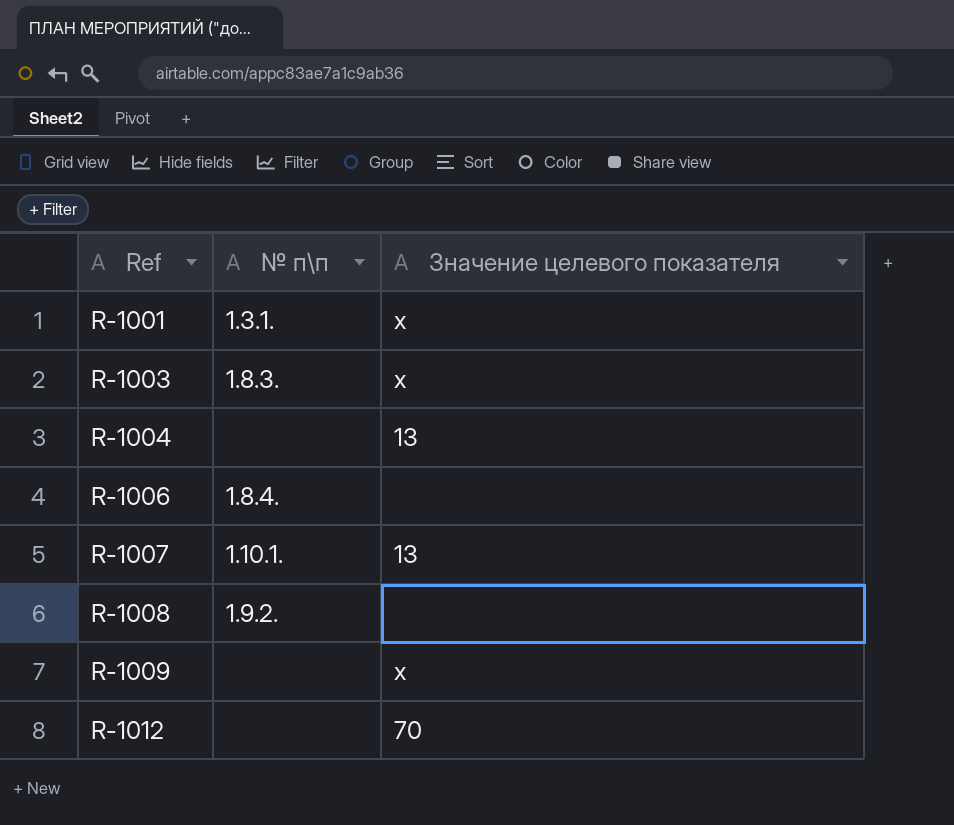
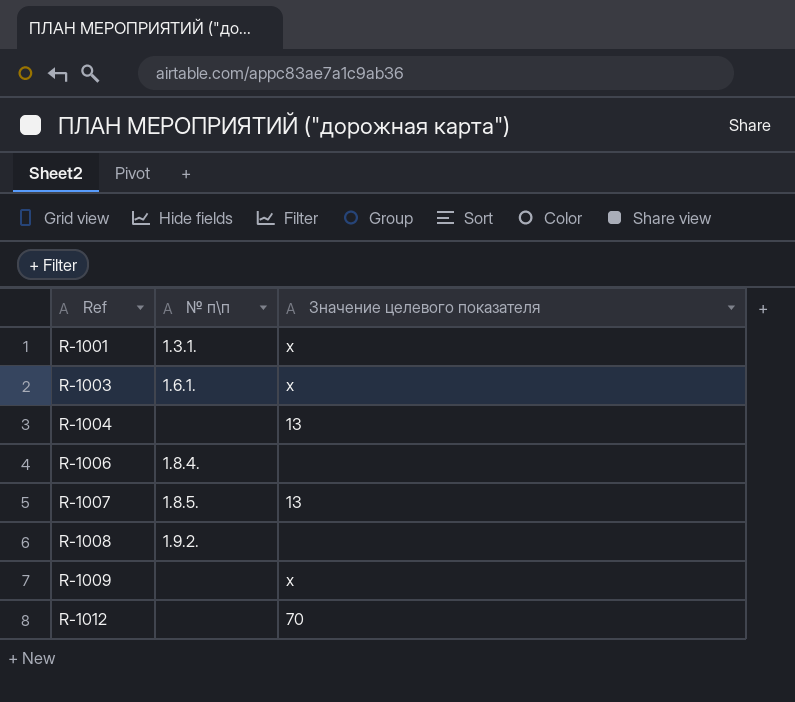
R-1003 | № п\п: 1.8.3. -> 1.6.1.
R-1007 | № п\п: 1.10.1. -> 1.8.5.

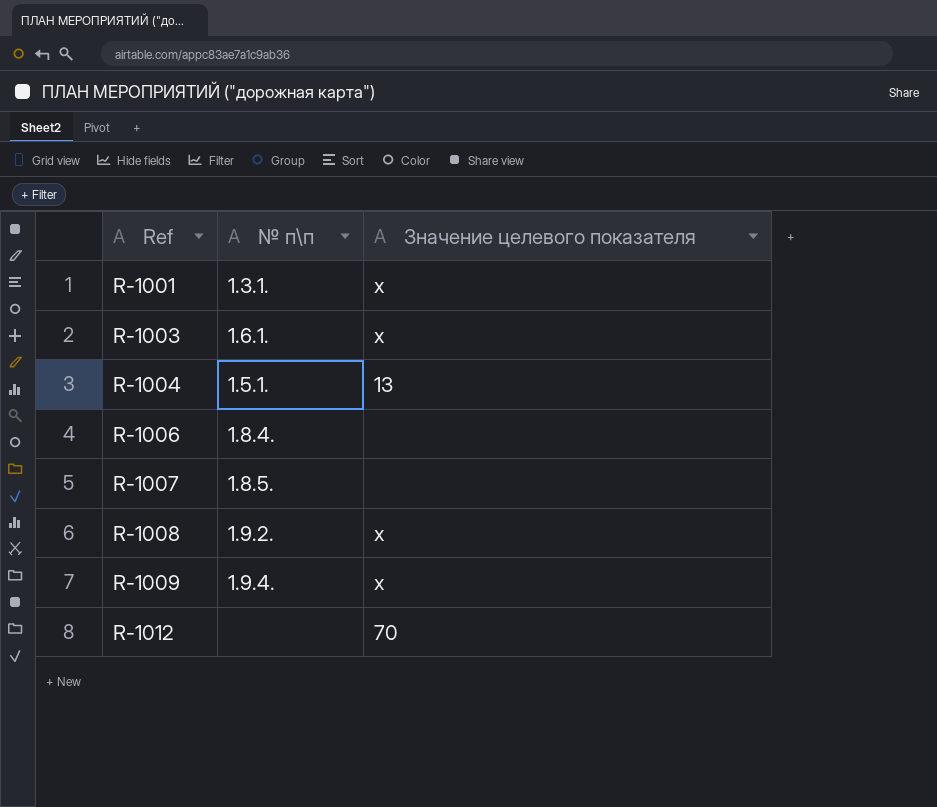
R-1004 | № п\п: none -> 1.5.1.
R-1007 | Значение целевого показателя: 13 -> none
R-1008 | Значение целевого показателя: none -> х
R-1009 | № п\п: none -> 1.9.4.

